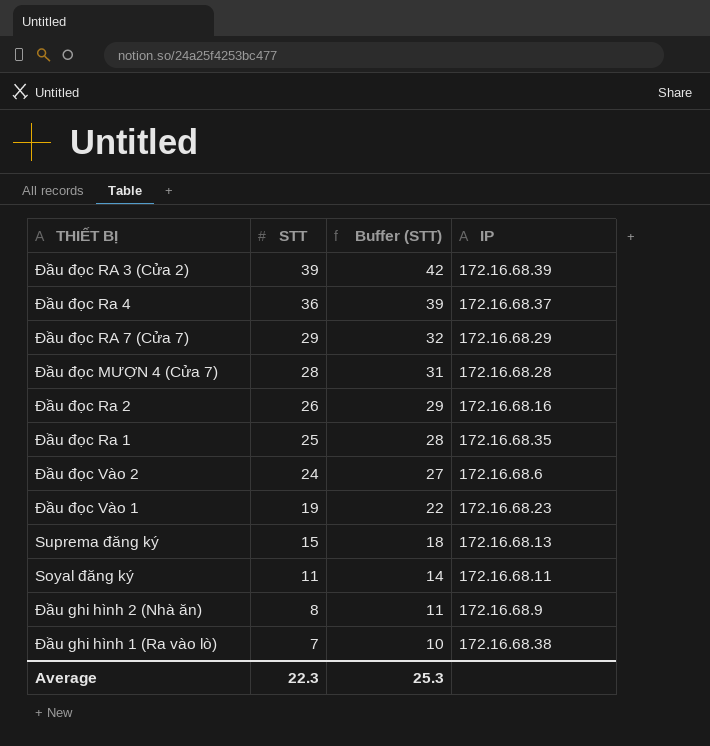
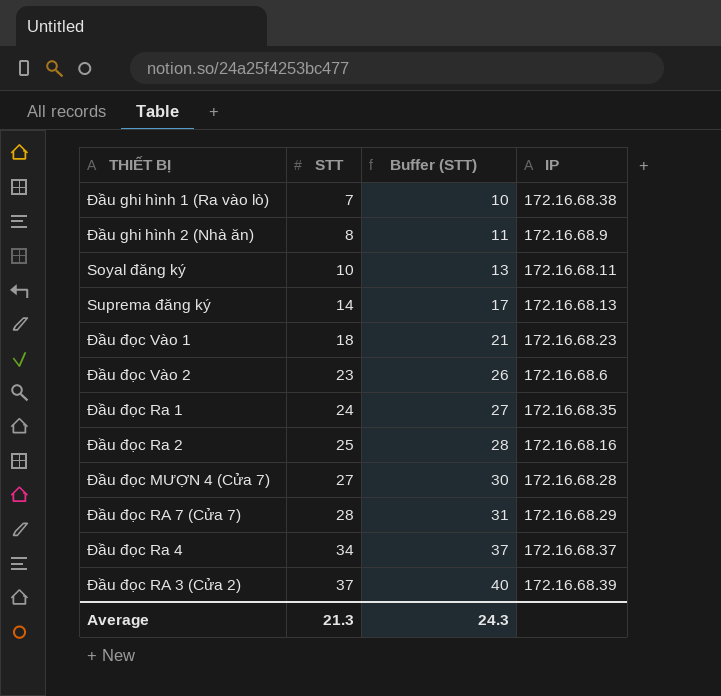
row order: STT descending -> STT ascending
Soyal đăng ký | STT: 11 -> 10
Soyal đăng ký | Buffer (STT): 14 -> 13
Suprema đăng ký | STT: 15 -> 14
Suprema đăng ký | Buffer (STT): 18 -> 17
Đầu đọc Vào 1 | STT: 19 -> 18
Đầu đọc Vào 1 | Buffer (STT): 22 -> 21
Đầu đọc Vào 2 | STT: 24 -> 23
Đầu đọc Vào 2 | Buffer (STT): 27 -> 26
Đầu đọc Ra 1 | STT: 25 -> 24
Đầu đọc Ra 1 | Buffer (STT): 28 -> 27
Đầu đọc Ra 2 | STT: 26 -> 25
Đầu đọc Ra 2 | Buffer (STT): 29 -> 28
Đầu đọc MƯỢN 4 (Cửa 7) | STT: 28 -> 27
Đầu đọc MƯỢN 4 (Cửa 7) | Buffer (STT): 31 -> 30
Đầu đọc RA 7 (Cửa 7) | STT: 29 -> 28
Đầu đọc RA 7 (Cửa 7) | Buffer (STT): 32 -> 31
Đầu đọc Ra 4 | STT: 36 -> 34
Đầu đọc Ra 4 | Buffer (STT): 39 -> 37
Đầu đọc RA 3 (Cửa 2) | STT: 39 -> 37
Đầu đọc RA 3 (Cửa 2) | Buffer (STT): 42 -> 40
Average | STT: 22.3 -> 21.3
Average | Buffer (STT): 25.3 -> 24.3

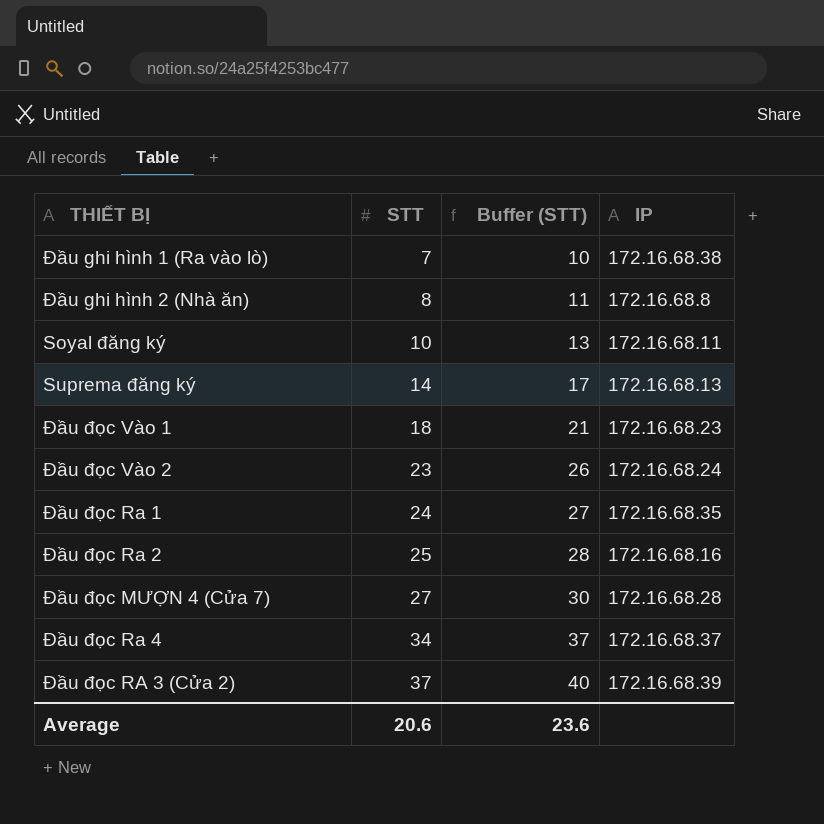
row Đầu đọc RA 7 (Cửa 7): 28 | 31 | 172.16.68.29 -> none
Đầu ghi hình 2 (Nhà ăn) | IP: 172.16.68.9 -> 172.16.68.8
Đầu đọc Vào 2 | IP: 172.16.68.6 -> 172.16.68.24
Average | STT: 21.3 -> 20.6
Average | Buffer (STT): 24.3 -> 23.6

